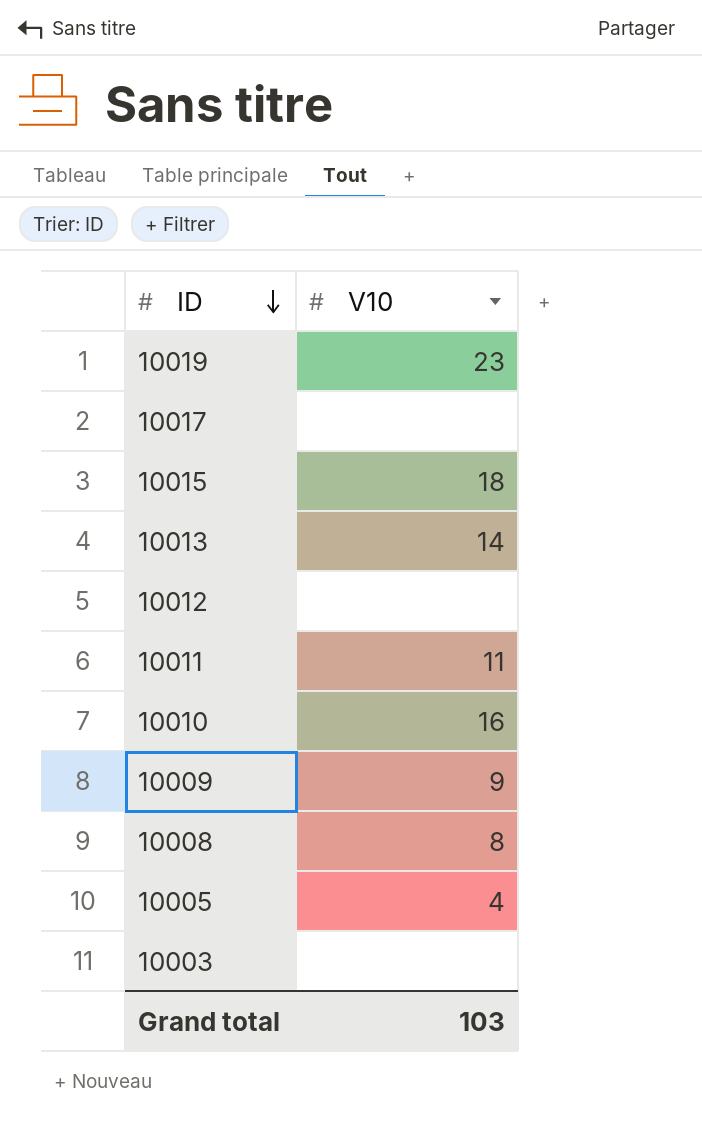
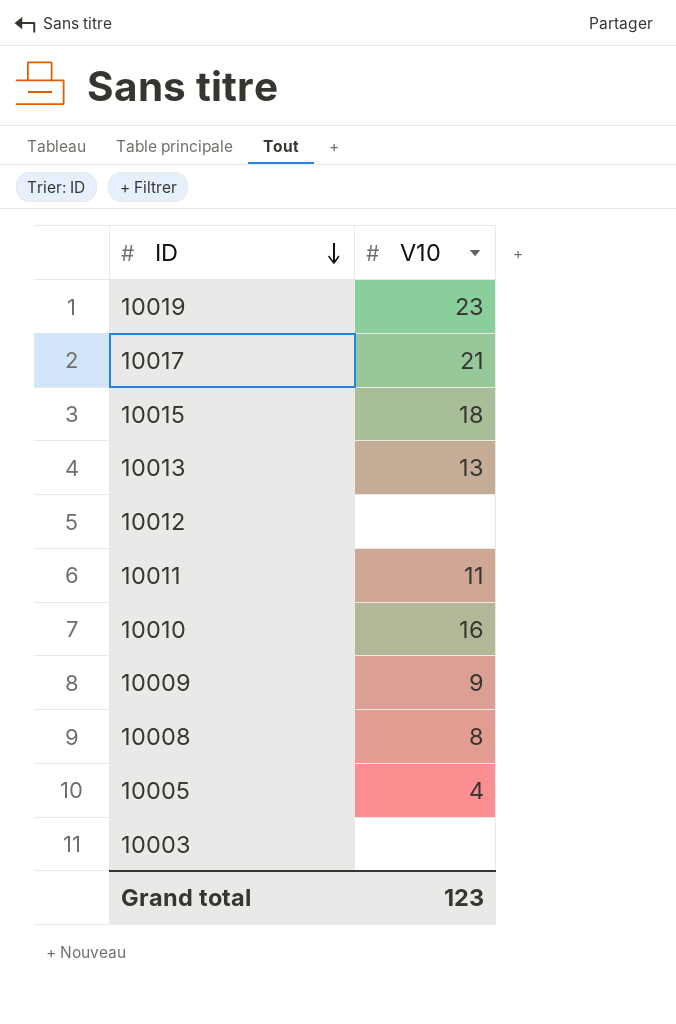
10017 | V10: none -> 21
10013 | V10: 14 -> 13
Grand total | V10: 103 -> 123

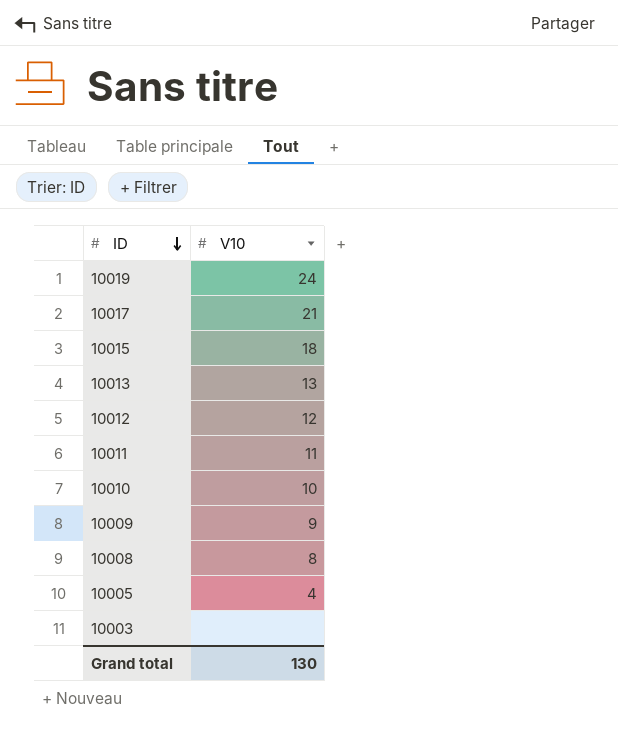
10019 | V10: 23 -> 24
10012 | V10: none -> 12
10010 | V10: 16 -> 10
Grand total | V10: 123 -> 130

